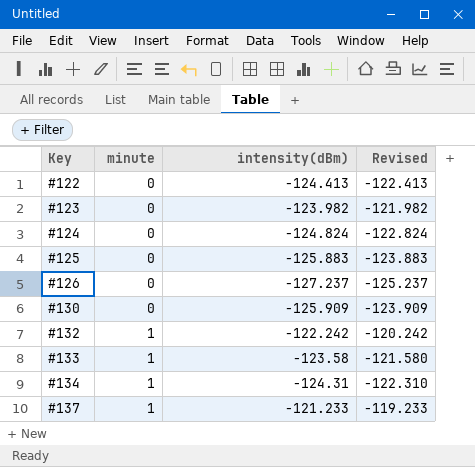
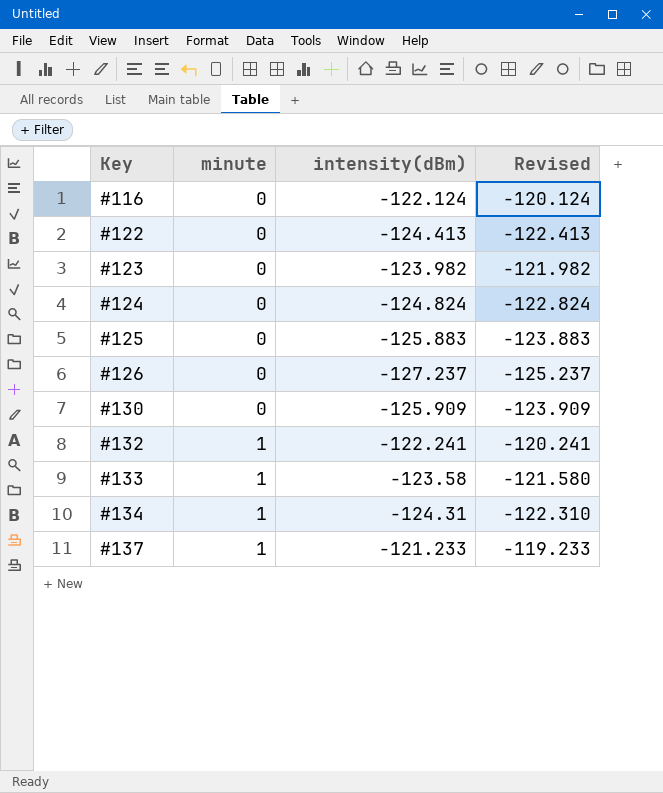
row #116: none -> 0 | -122.124 | -120.124
#132 | intensity(dBm): -122.242 -> -122.241
#132 | Revised: -120.242 -> -120.241

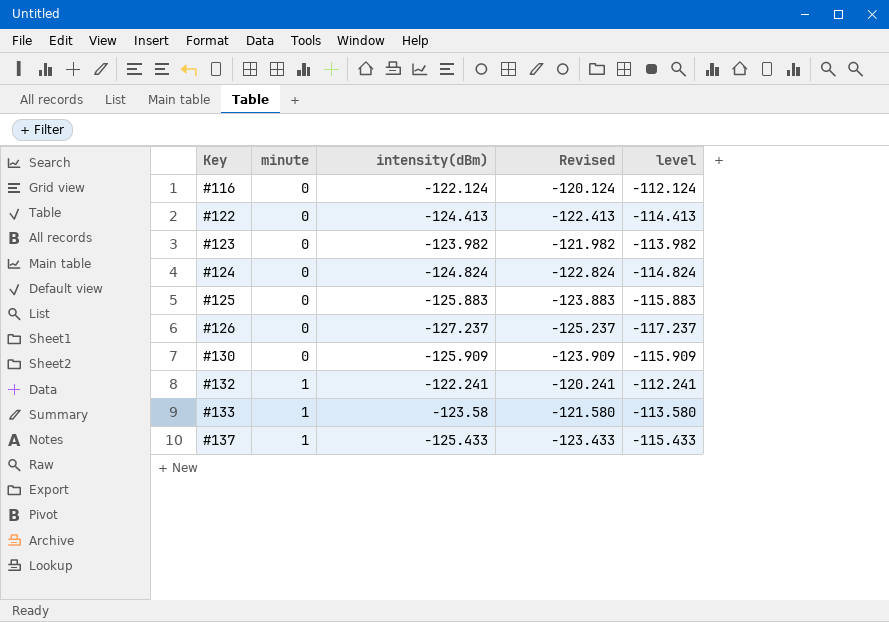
column level | formula: none -> [intensity(dBm)] + 10
row #134: 1 | -124.31 | -122.310 -> none
#137 | intensity(dBm): -121.233 -> -125.433
#137 | Revised: -119.233 -> -123.433

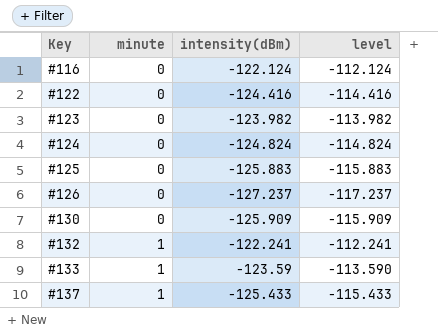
column Revised | formula: [intensity(dBm)] + 2 -> none
#122 | intensity(dBm): -124.413 -> -124.416
#122 | level: -114.413 -> -114.416
#133 | intensity(dBm): -123.58 -> -123.59
#133 | level: -113.580 -> -113.590

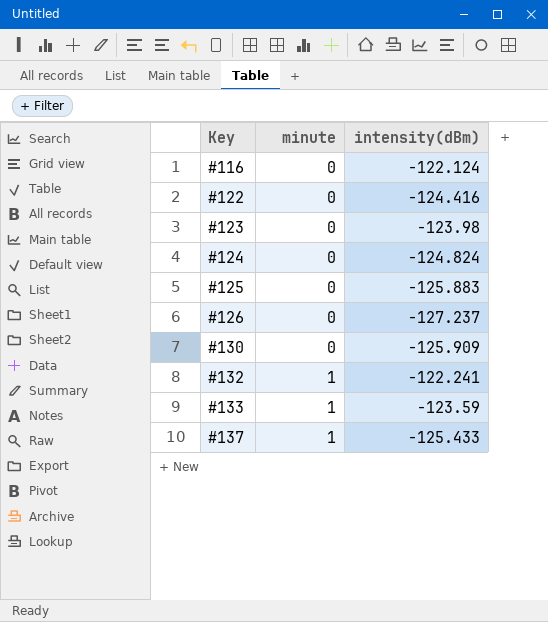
column level | formula: [intensity(dBm)] + 10 -> none
#123 | intensity(dBm): -123.982 -> -123.98

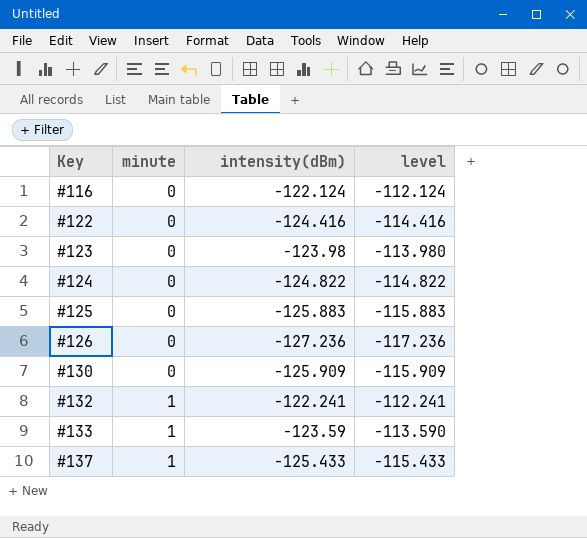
column level | formula: none -> [intensity(dBm)] + 10
#124 | intensity(dBm): -124.824 -> -124.822
#126 | intensity(dBm): -127.237 -> -127.236

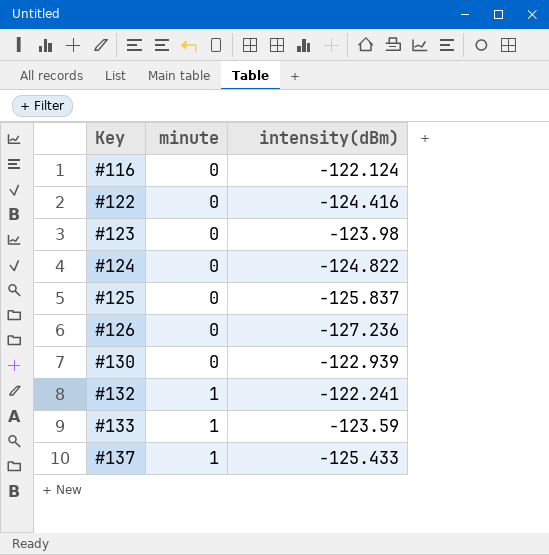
column level | formula: [intensity(dBm)] + 10 -> none
#125 | intensity(dBm): -125.883 -> -125.837
#130 | intensity(dBm): -125.909 -> -122.939

